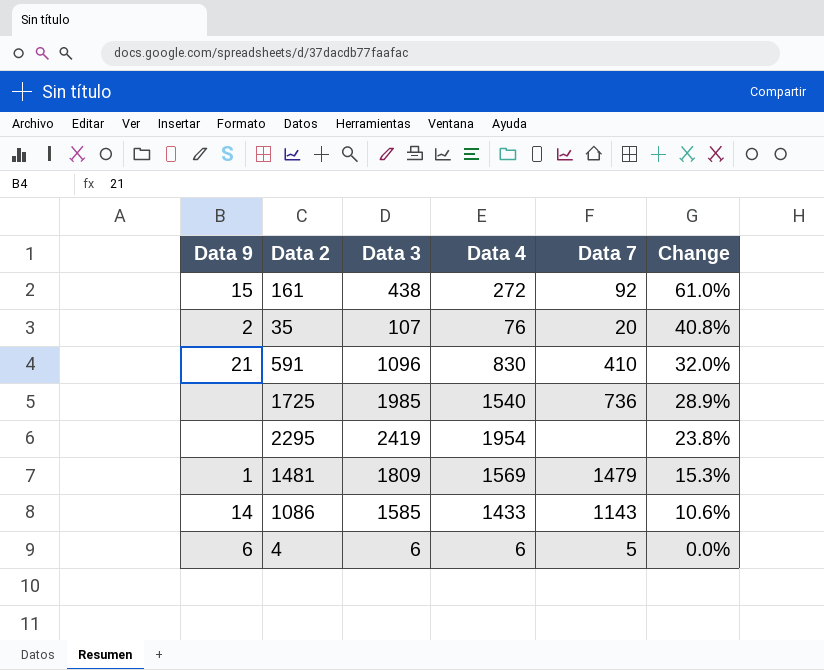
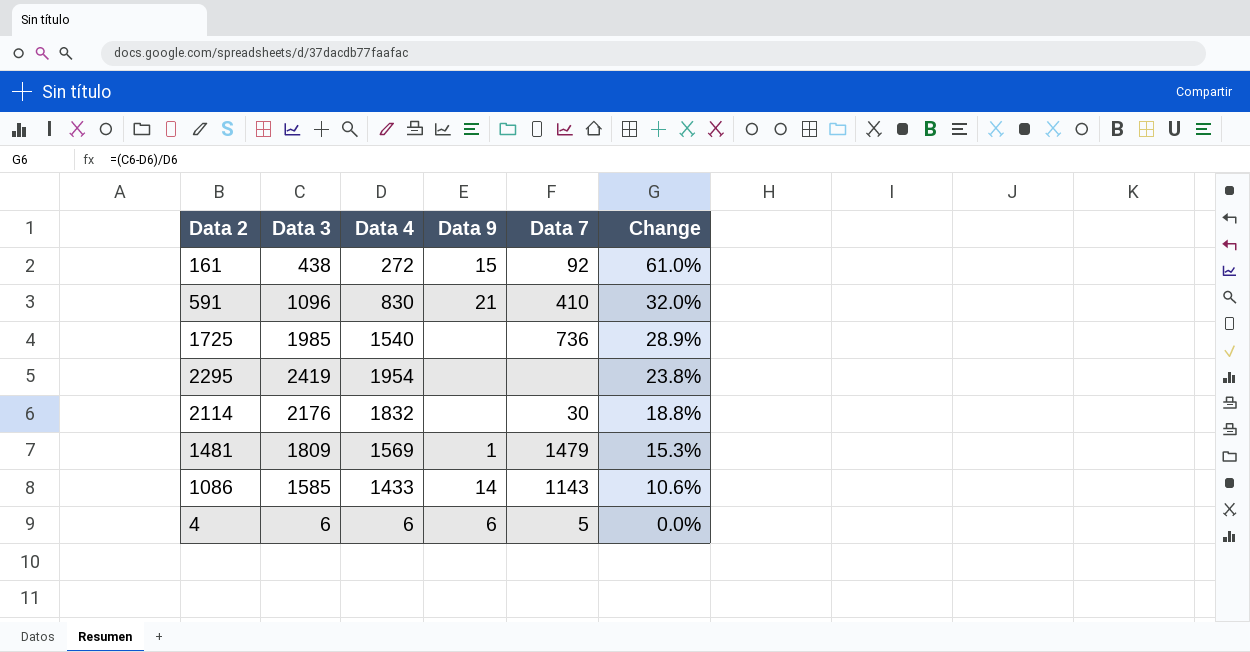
column Data 9 | position: 1 -> 4
row 35: 2 | 107 | 76 | 20 | 40.8% -> none
row 2114: none -> 2176 | 1832 | none | 30 | 18.8%

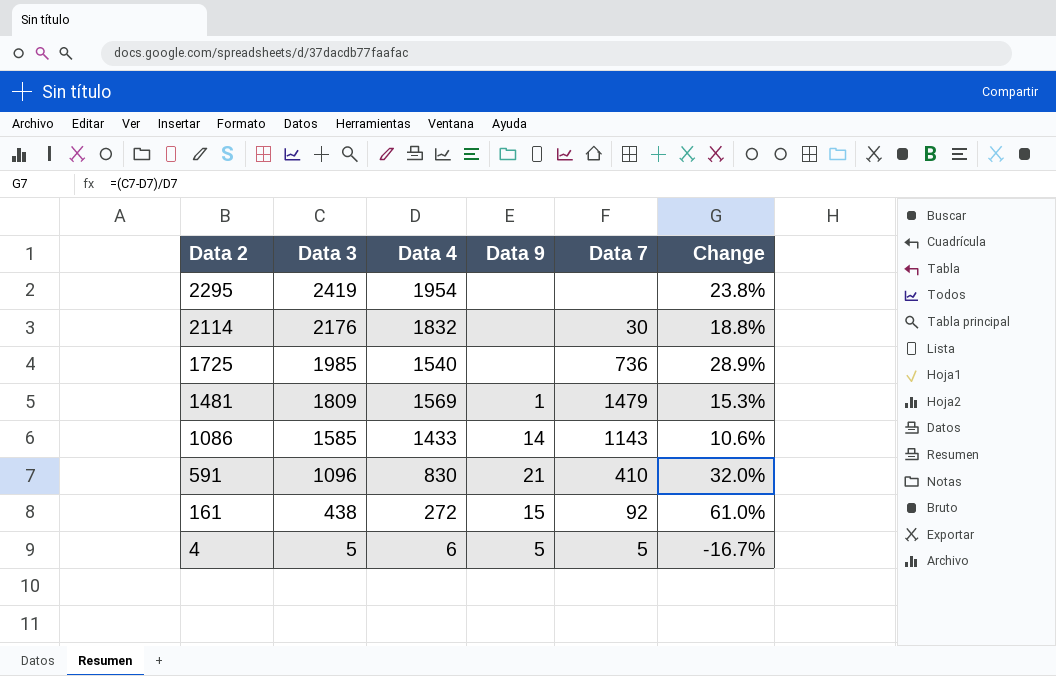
row order: Change descending -> Data 2 descending
4 | Data 3: 6 -> 5
4 | Data 9: 6 -> 5
4 | Change: 0.0% -> -16.7%

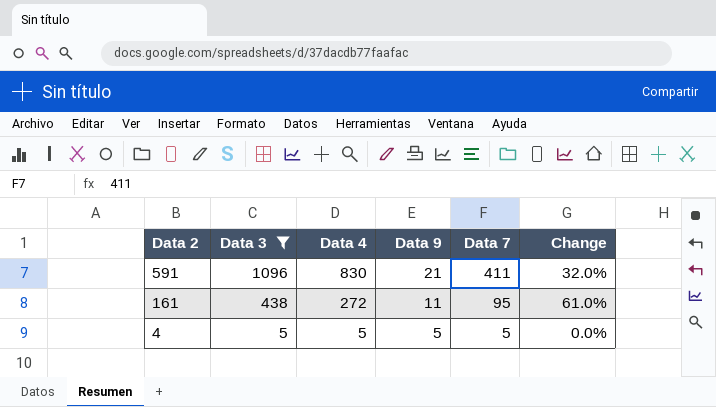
filter: none -> Data 3 <= 1096
591 | Data 7: 410 -> 411
161 | Data 9: 15 -> 11
161 | Data 7: 92 -> 95
4 | Data 4: 6 -> 5
4 | Change: -16.7% -> 0.0%

